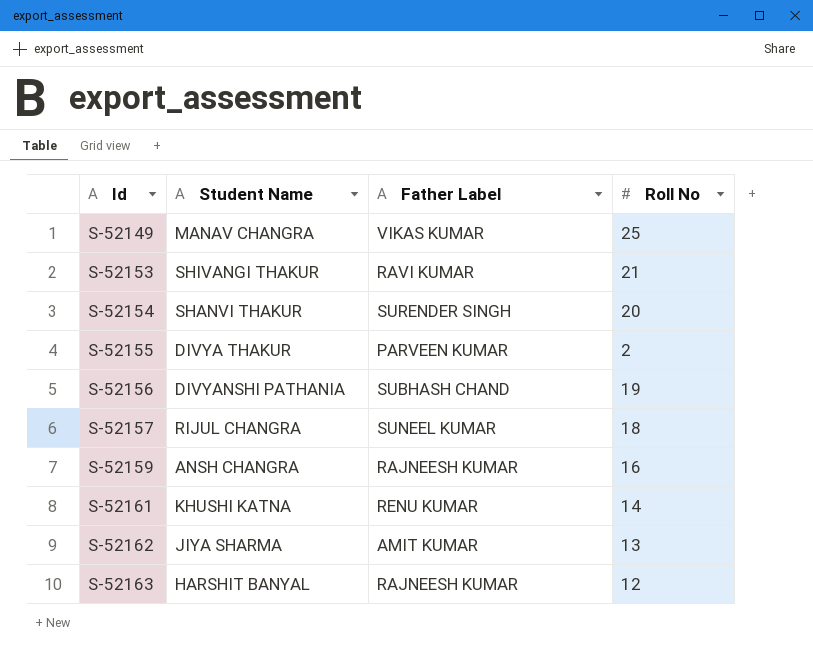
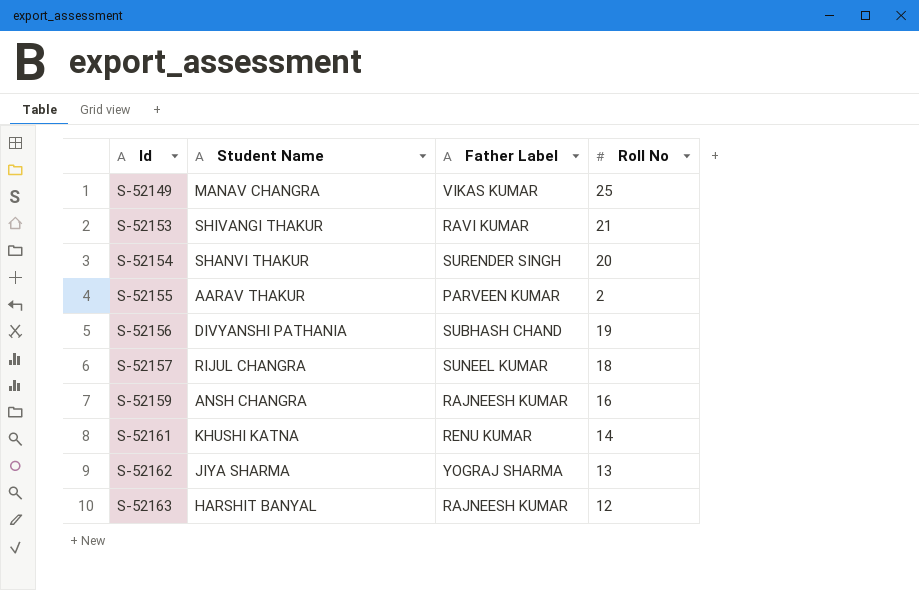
S-52155 | Student Name: DIVYA THAKUR -> AARAV THAKUR
S-52162 | Father Label: AMIT KUMAR -> YOGRAJ SHARMA

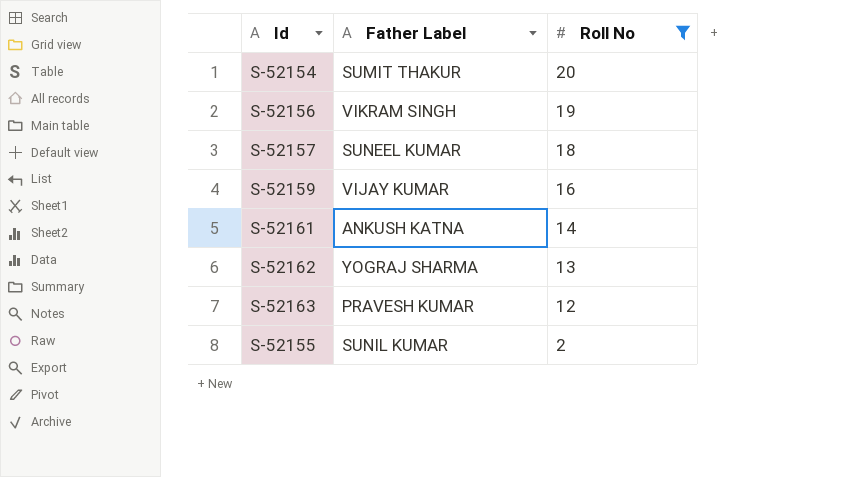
filter: none -> Roll No <= 20
row order: Id ascending -> Roll No descending
column Student Name | position: 2 -> none
S-52154 | Father Label: SURENDER SINGH -> SUMIT THAKUR
S-52156 | Father Label: SUBHASH CHAND -> VIKRAM SINGH
S-52159 | Father Label: RAJNEESH KUMAR -> VIJAY KUMAR
S-52161 | Father Label: RENU KUMAR -> ANKUSH KATNA
S-52163 | Father Label: RAJNEESH KUMAR -> PRAVESH KUMAR
S-52155 | Father Label: PARVEEN KUMAR -> SUNIL KUMAR

